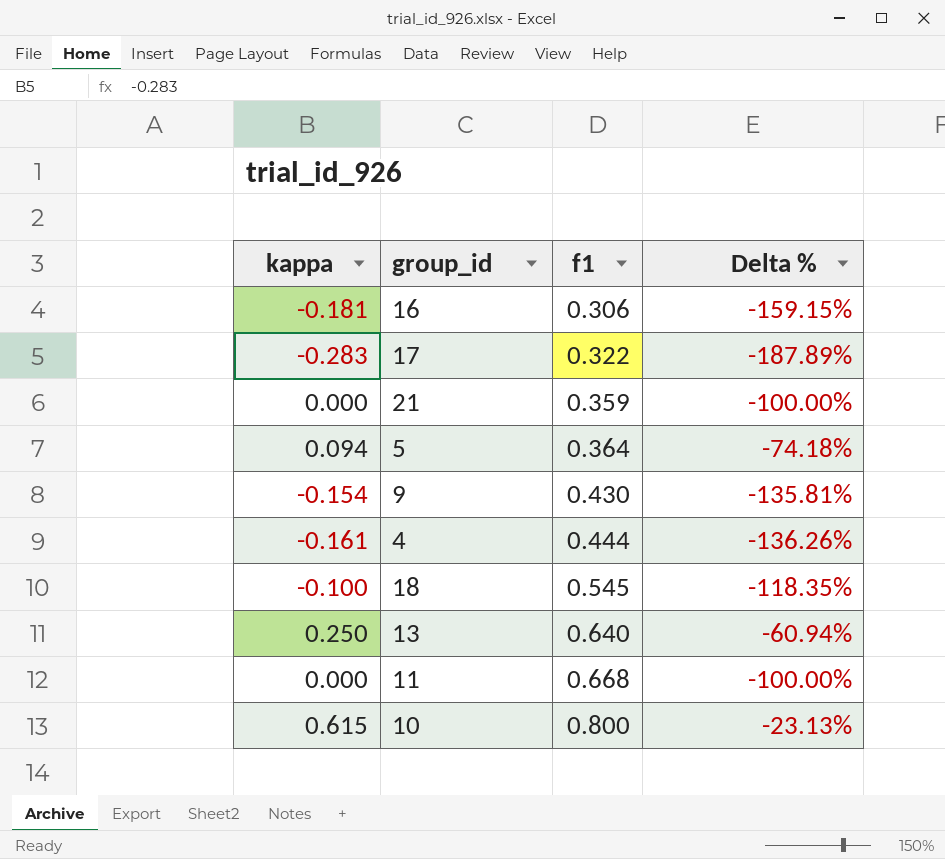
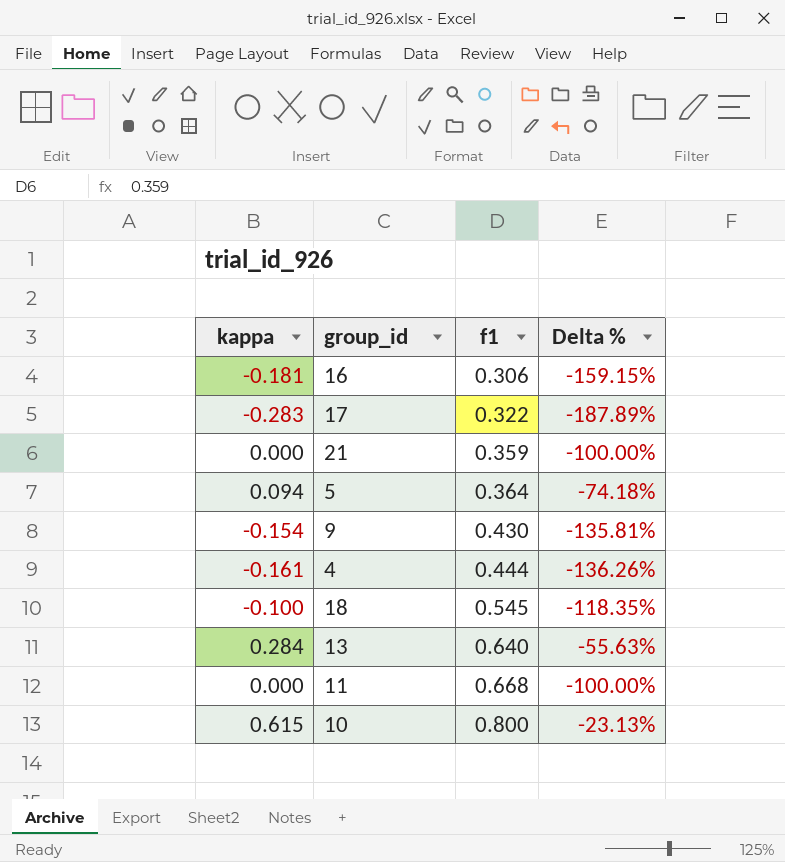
13 | kappa: 0.250 -> 0.284
13 | Delta %: -60.94% -> -55.63%

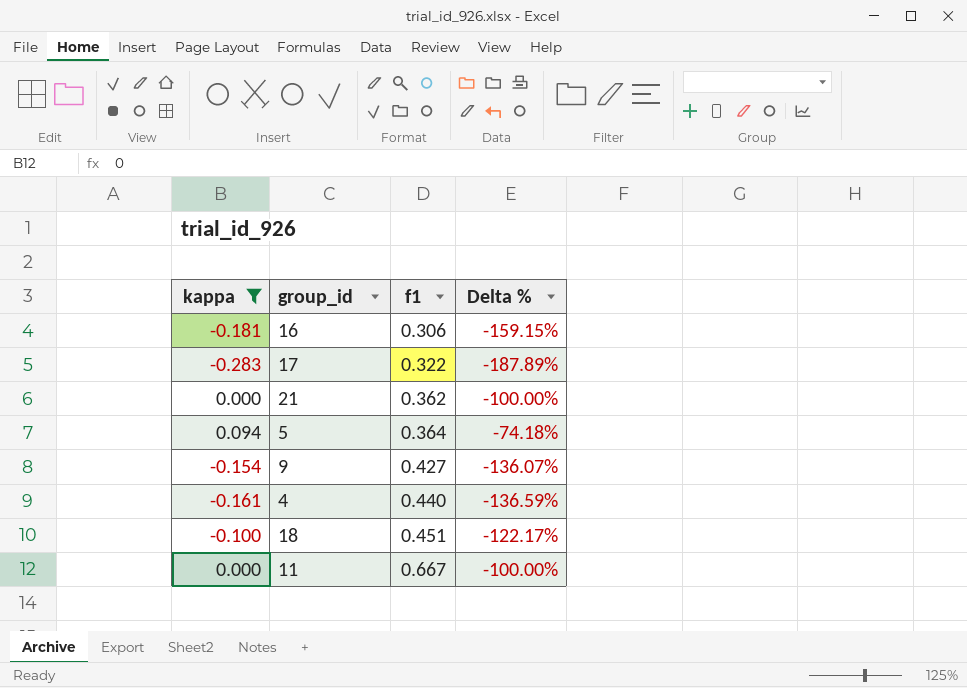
filter: none -> kappa <= 0.094
21 | f1: 0.359 -> 0.362
9 | f1: 0.430 -> 0.427
9 | Delta %: -135.81% -> -136.07%
4 | f1: 0.444 -> 0.440
4 | Delta %: -136.26% -> -136.59%
18 | f1: 0.545 -> 0.451
18 | Delta %: -118.35% -> -122.17%
11 | f1: 0.668 -> 0.667

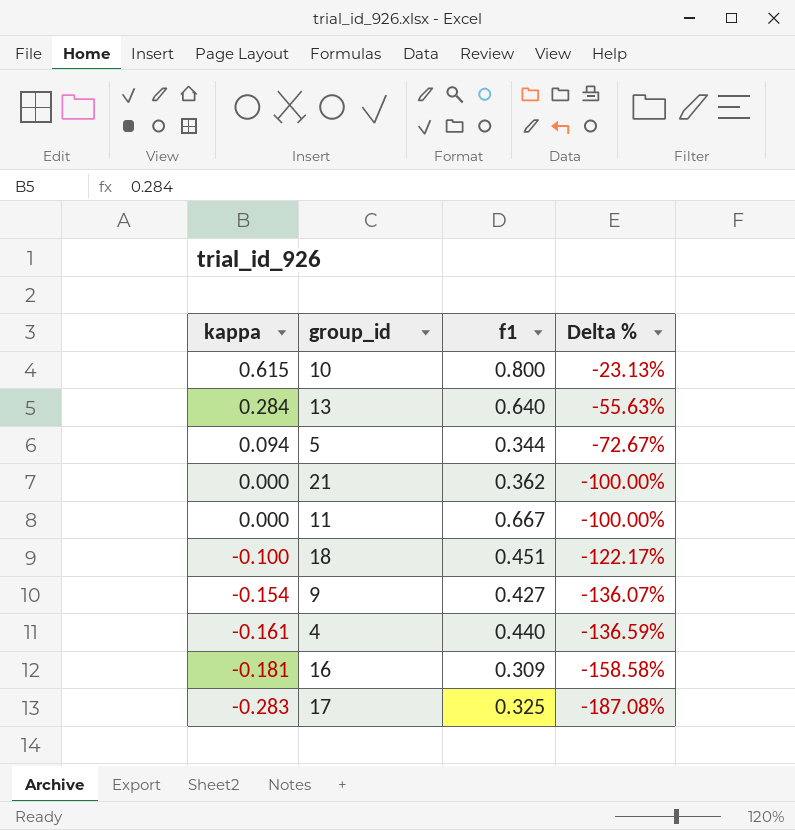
filter: kappa <= 0.094 -> none
row order: f1 ascending -> kappa descending
5 | f1: 0.364 -> 0.344
5 | Delta %: -74.18% -> -72.67%
16 | f1: 0.306 -> 0.309
16 | Delta %: -159.15% -> -158.58%
17 | f1: 0.322 -> 0.325
17 | Delta %: -187.89% -> -187.08%

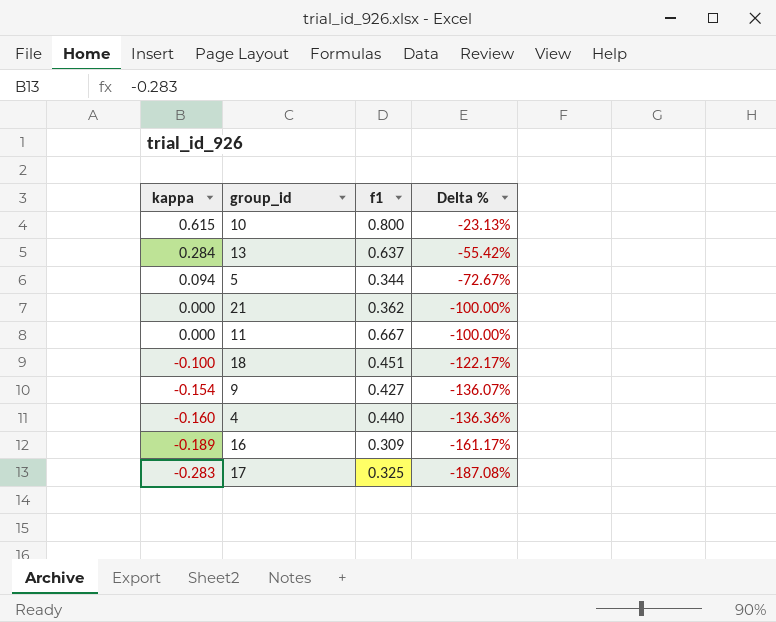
13 | f1: 0.640 -> 0.637
13 | Delta %: -55.63% -> -55.42%
4 | kappa: -0.161 -> -0.160
4 | Delta %: -136.59% -> -136.36%
16 | kappa: -0.181 -> -0.189
16 | Delta %: -158.58% -> -161.17%

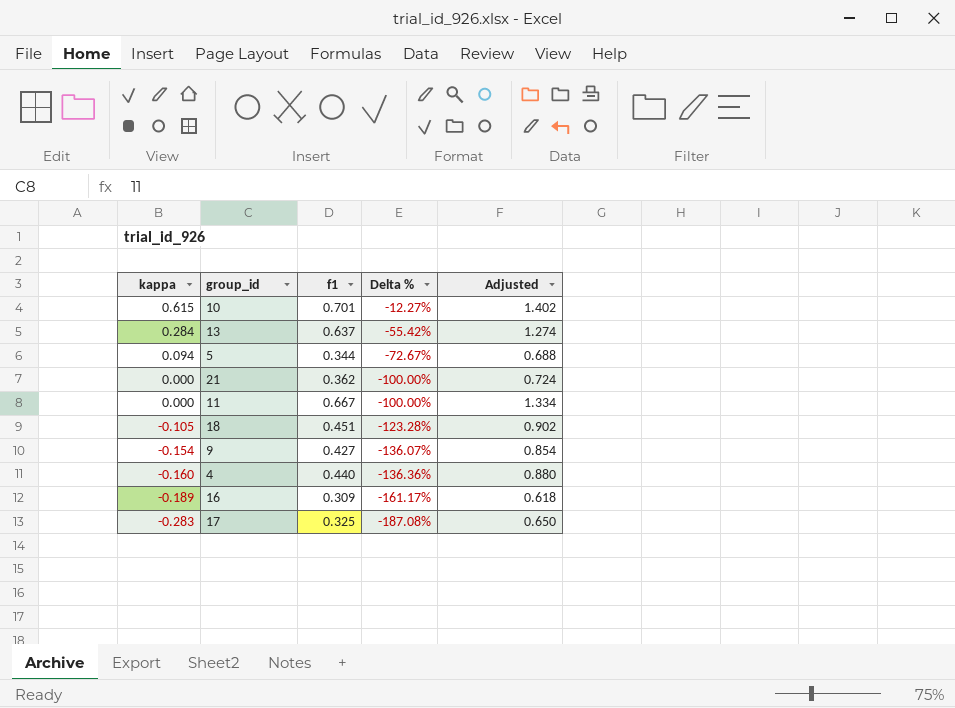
column Adjusted | formula: none -> [f1] * 2
10 | f1: 0.800 -> 0.701
10 | Delta %: -23.13% -> -12.27%
18 | kappa: -0.100 -> -0.105
18 | Delta %: -122.17% -> -123.28%

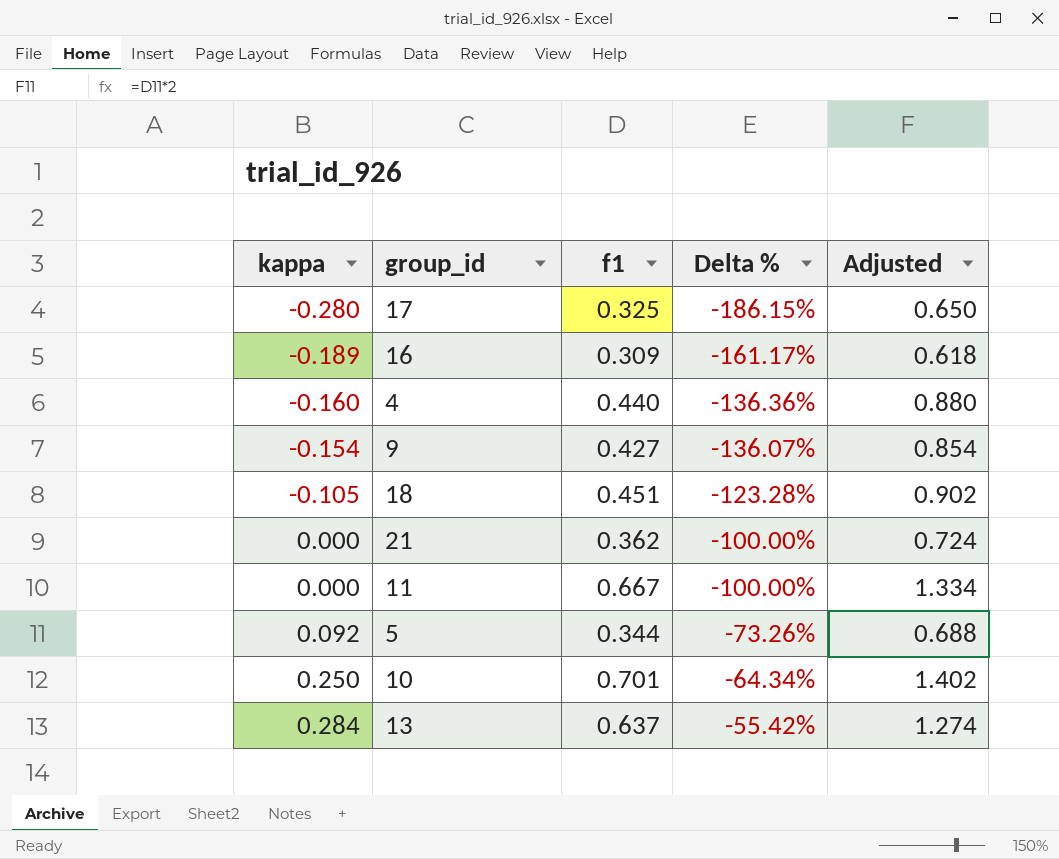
row order: kappa descending -> kappa ascending
17 | kappa: -0.283 -> -0.280
17 | Delta %: -187.08% -> -186.15%
5 | kappa: 0.094 -> 0.092
5 | Delta %: -72.67% -> -73.26%
10 | kappa: 0.615 -> 0.250
10 | Delta %: -12.27% -> -64.34%

